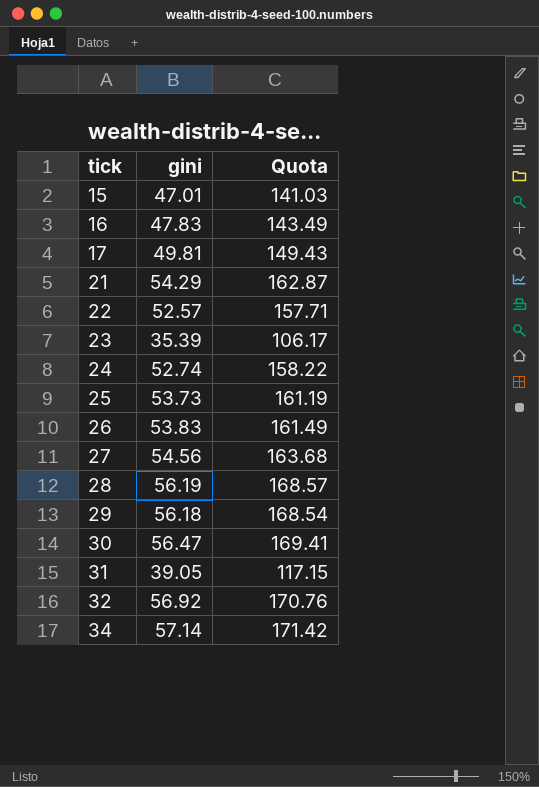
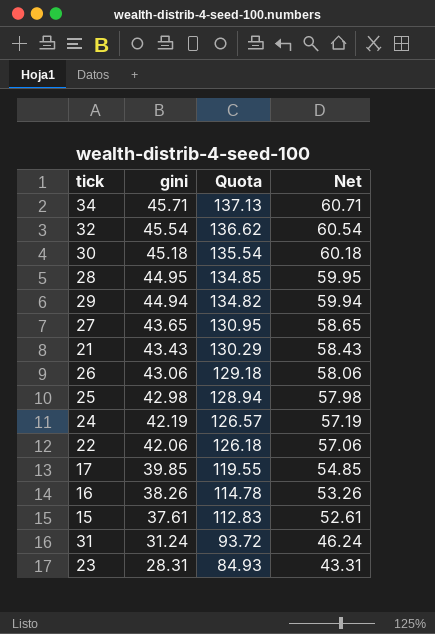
row order: tick ascending -> gini descending
column Net | formula: none -> [gini] + 15
34 | gini: 57.14 -> 45.71
34 | Quota: 171.42 -> 137.13
32 | gini: 56.92 -> 45.54
32 | Quota: 170.76 -> 136.62
30 | gini: 56.47 -> 45.18
30 | Quota: 169.41 -> 135.54
28 | gini: 56.19 -> 44.95
28 | Quota: 168.57 -> 134.85
29 | gini: 56.18 -> 44.94
29 | Quota: 168.54 -> 134.82
27 | gini: 54.56 -> 43.65
27 | Quota: 163.68 -> 130.95
21 | gini: 54.29 -> 43.43
21 | Quota: 162.87 -> 130.29
26 | gini: 53.83 -> 43.06
26 | Quota: 161.49 -> 129.18
25 | gini: 53.73 -> 42.98
25 | Quota: 161.19 -> 128.94
24 | gini: 52.74 -> 42.19
24 | Quota: 158.22 -> 126.57
22 | gini: 52.57 -> 42.06
22 | Quota: 157.71 -> 126.18
17 | gini: 49.81 -> 39.85
17 | Quota: 149.43 -> 119.55
16 | gini: 47.83 -> 38.26
16 | Quota: 143.49 -> 114.78
15 | gini: 47.01 -> 37.61
15 | Quota: 141.03 -> 112.83
31 | gini: 39.05 -> 31.24
31 | Quota: 117.15 -> 93.72
23 | gini: 35.39 -> 28.31
23 | Quota: 106.17 -> 84.93

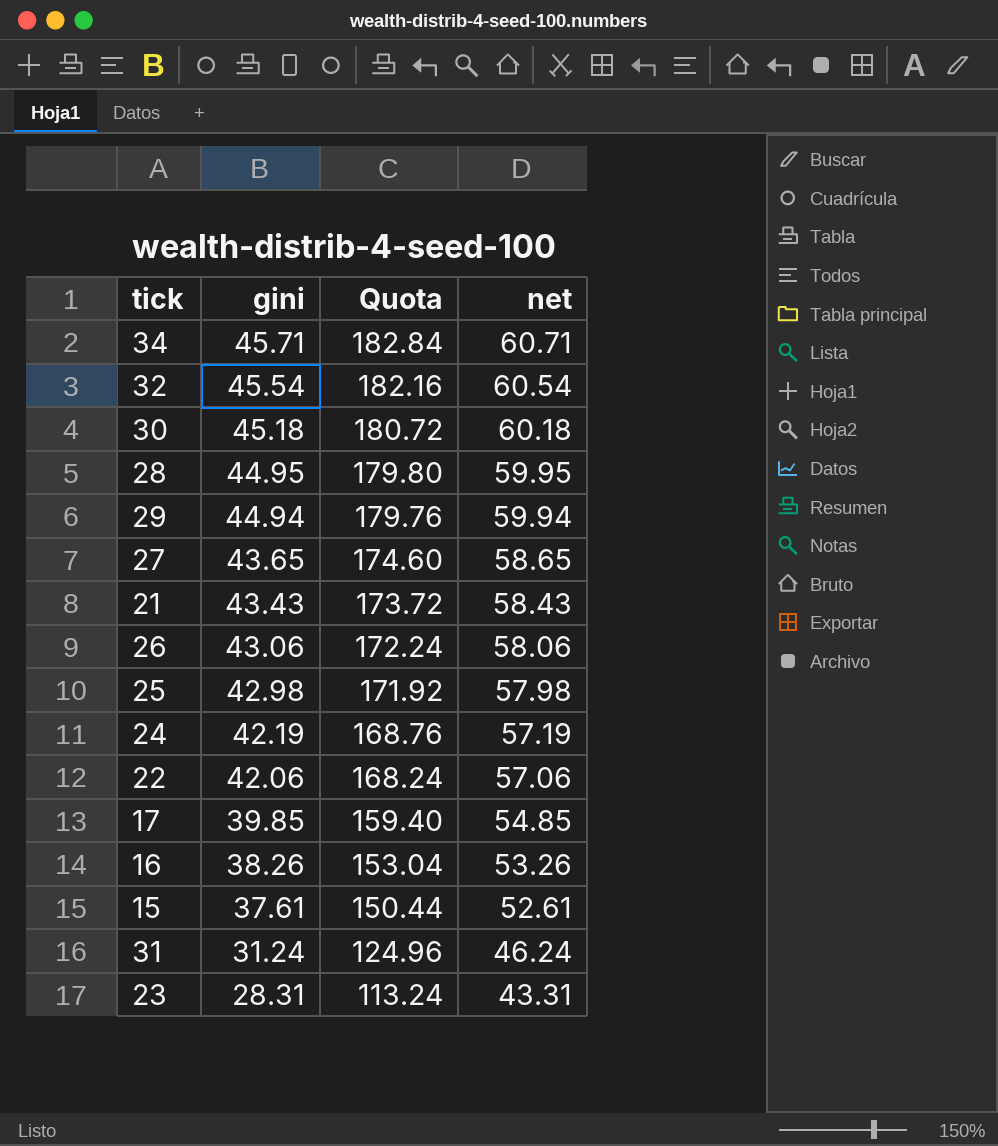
column Quota | formula: [gini] * 3 -> [gini] * 4
column name: Net -> net

